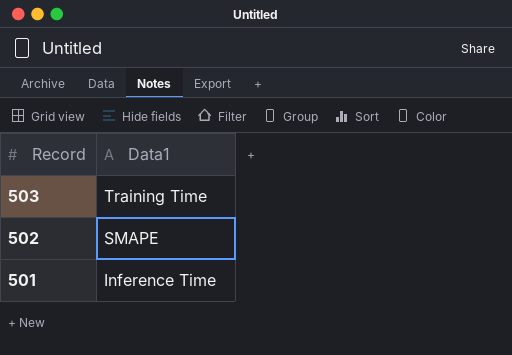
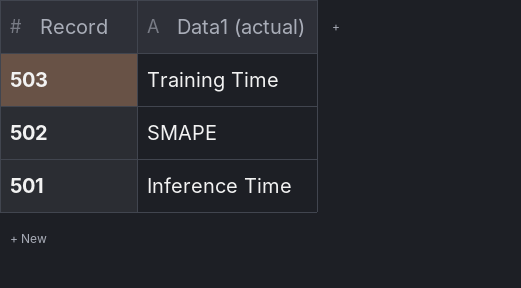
column name: Data1 -> Data1 (actual)

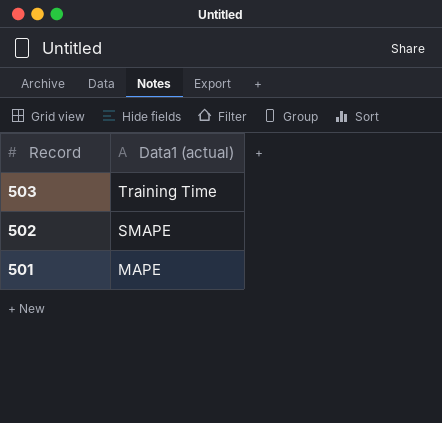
501 | Data1 (actual): Inference Time -> MAPE

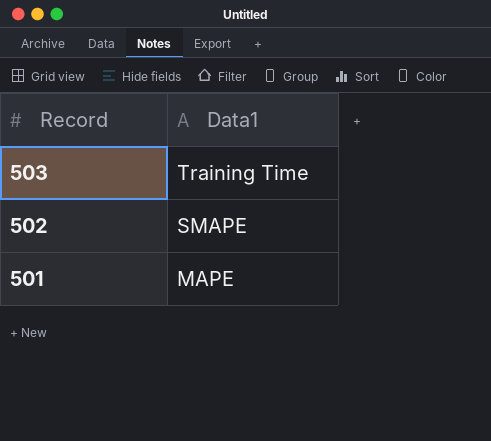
column name: Data1 (actual) -> Data1

